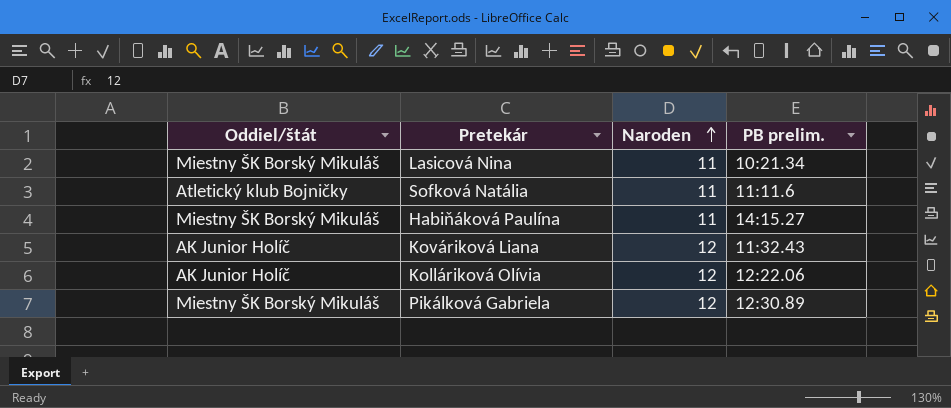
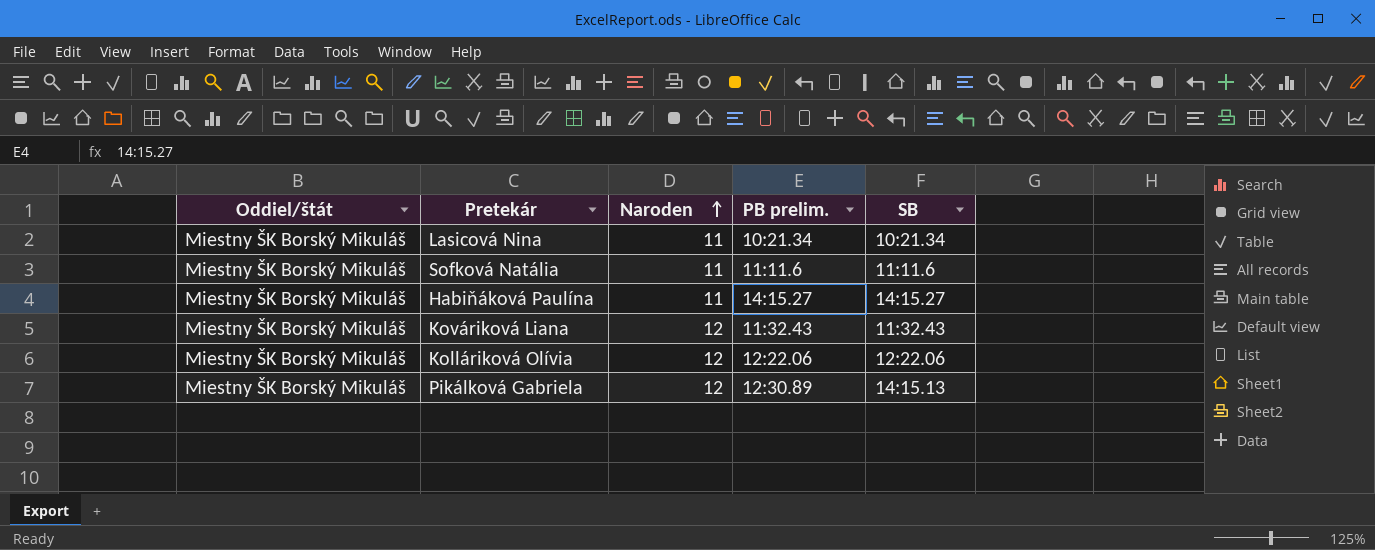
column SB | position: none -> 5
Sofková Natália | Oddiel/štát: Atletický klub Bojničky -> Miestny ŠK Borský Mikuláš
Kováriková Liana | Oddiel/štát: AK Junior Holíč -> Miestny ŠK Borský Mikuláš
Kolláriková Olívia | Oddiel/štát: AK Junior Holíč -> Miestny ŠK Borský Mikuláš

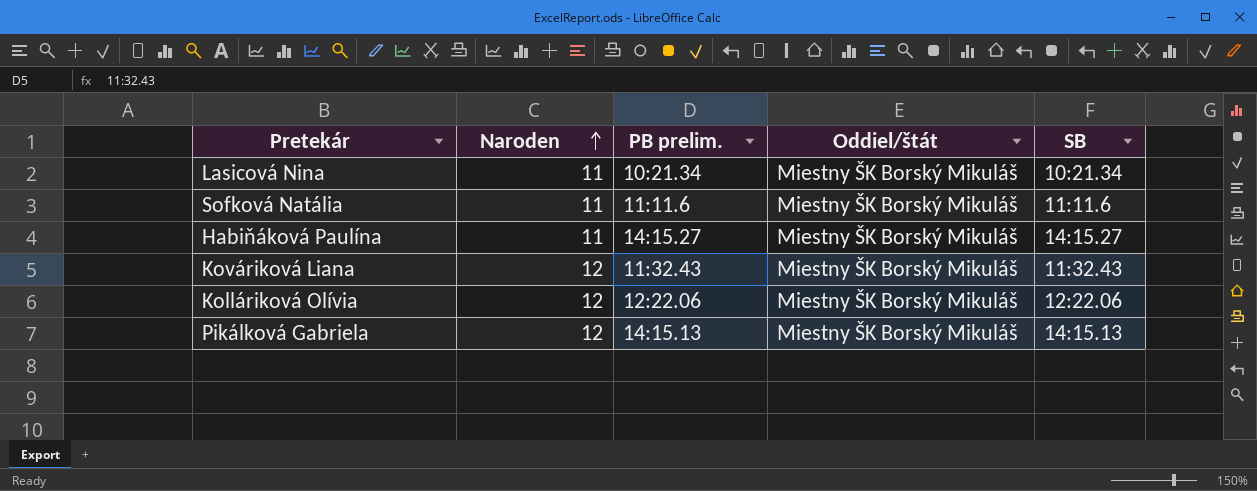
column Oddiel/štát | position: 1 -> 4
Pikálková Gabriela | PB prelim.: 12:30.89 -> 14:15.13

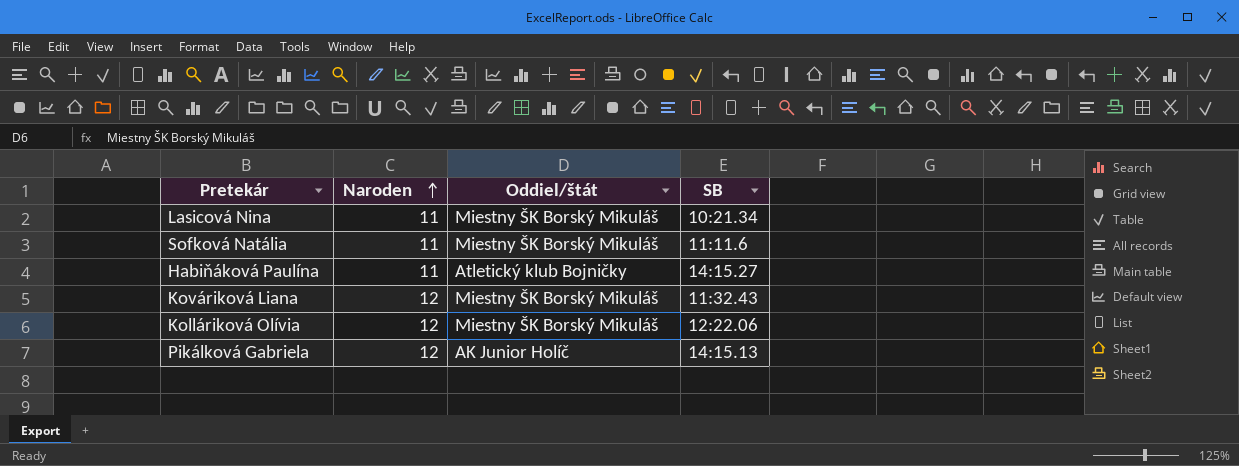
column PB prelim. | position: 3 -> none
Habiňáková Paulína | Oddiel/štát: Miestny ŠK Borský Mikuláš -> Atletický klub Bojničky
Pikálková Gabriela | Oddiel/štát: Miestny ŠK Borský Mikuláš -> AK Junior Holíč

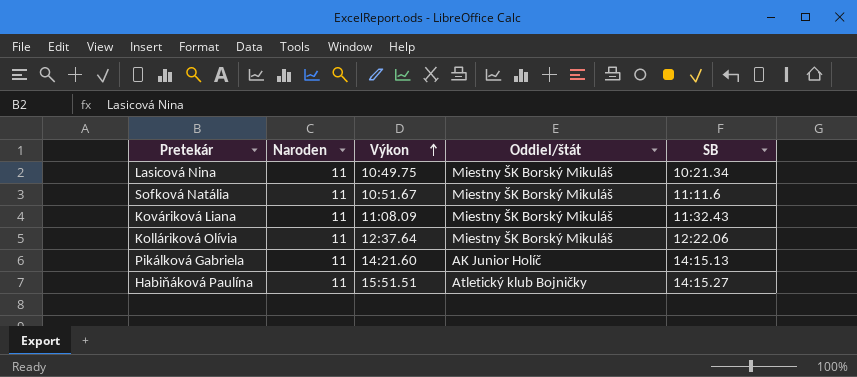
row order: Naroden ascending -> Výkon ascending
column Výkon | position: none -> 3
Kováriková Liana | Naroden: 12 -> 11
Kolláriková Olívia | Naroden: 12 -> 11
Pikálková Gabriela | Naroden: 12 -> 11

